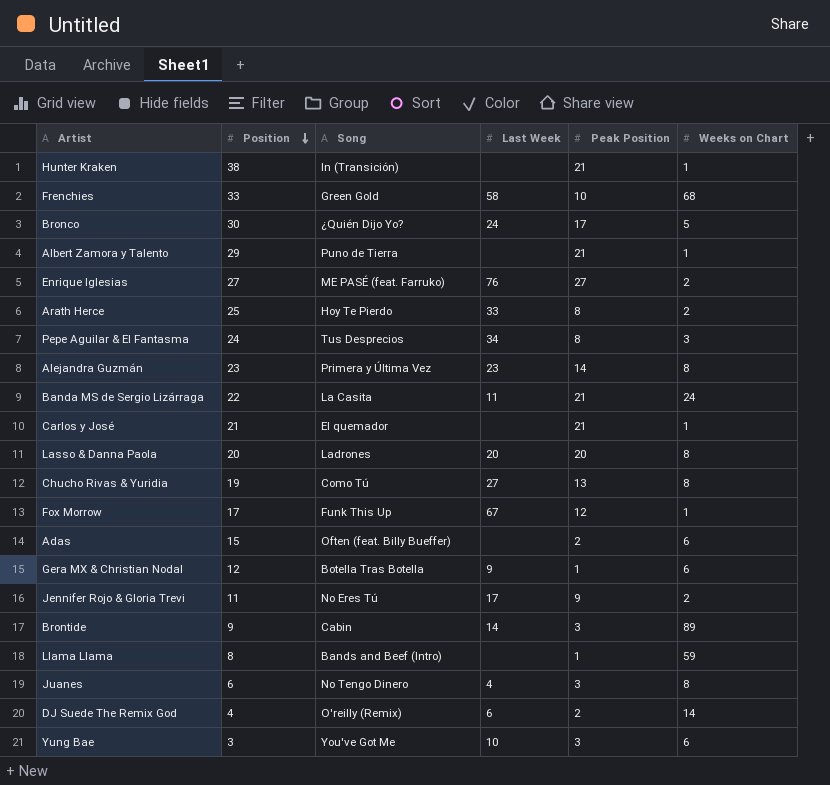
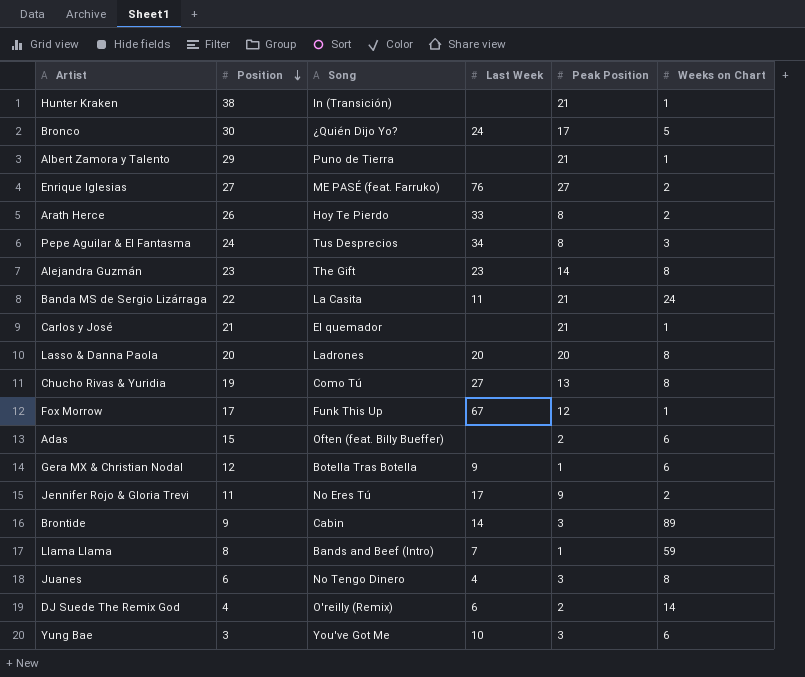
row Frenchies: 33 | Green Gold | 58 | 10 | 68 -> none
Arath Herce | Position: 25 -> 26
Alejandra Guzmán | Song: Primera y Última Vez -> The Gift
Llama Llama | Last Week: none -> 7

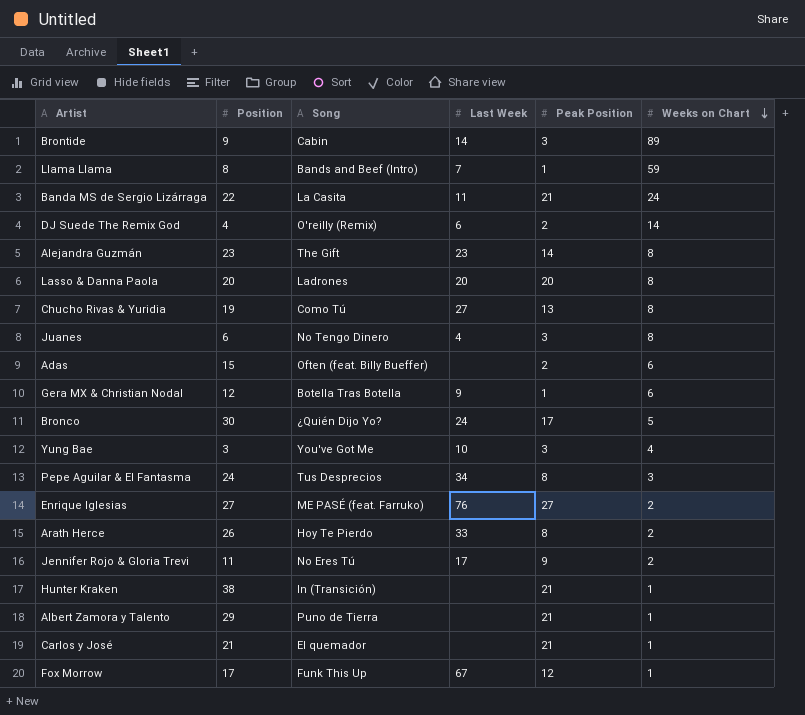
row order: Position descending -> Weeks on Chart descending
Yung Bae | Weeks on Chart: 6 -> 4

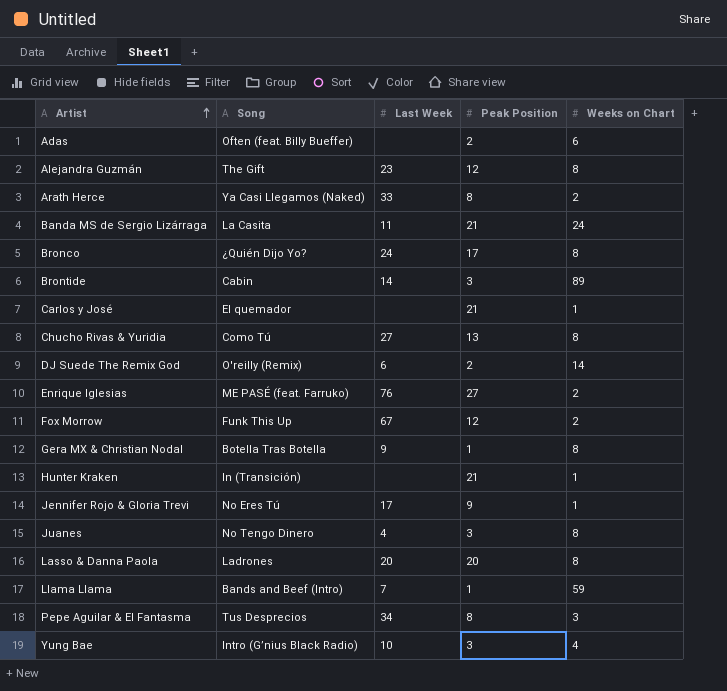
row order: Weeks on Chart descending -> Artist ascending
column Position | position: 2 -> none
row Albert Zamora y Talento: 29 | Puno de Tierra | none | 21 | 1 -> none
Alejandra Guzmán | Peak Position: 14 -> 12
Arath Herce | Song: Hoy Te Pierdo -> Ya Casi Llegamos (Naked)
Bronco | Weeks on Chart: 5 -> 8
Fox Morrow | Weeks on Chart: 1 -> 2
Gera MX & Christian Nodal | Weeks on Chart: 6 -> 8
Jennifer Rojo & Gloria Trevi | Weeks on Chart: 2 -> 1
Yung Bae | Song: You've Got Me -> Intro (G’nius Black Radio)

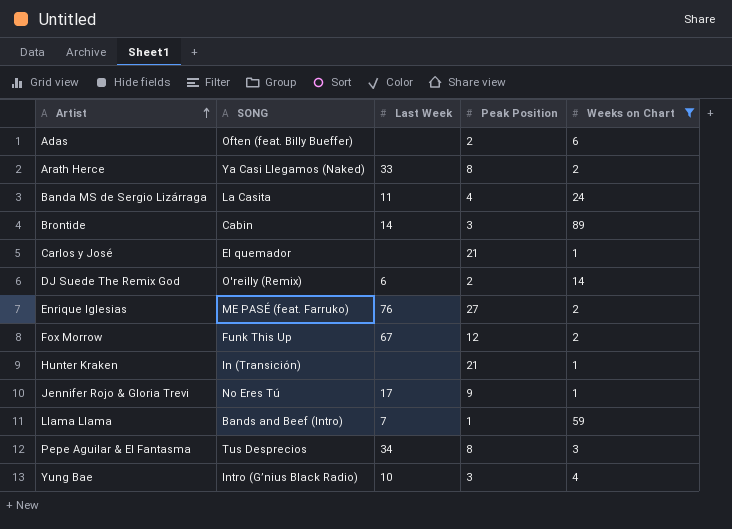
filter: none -> Weeks on Chart != 8
column name: Song -> SONG
Banda MS de Sergio Lizárraga | Peak Position: 21 -> 4

